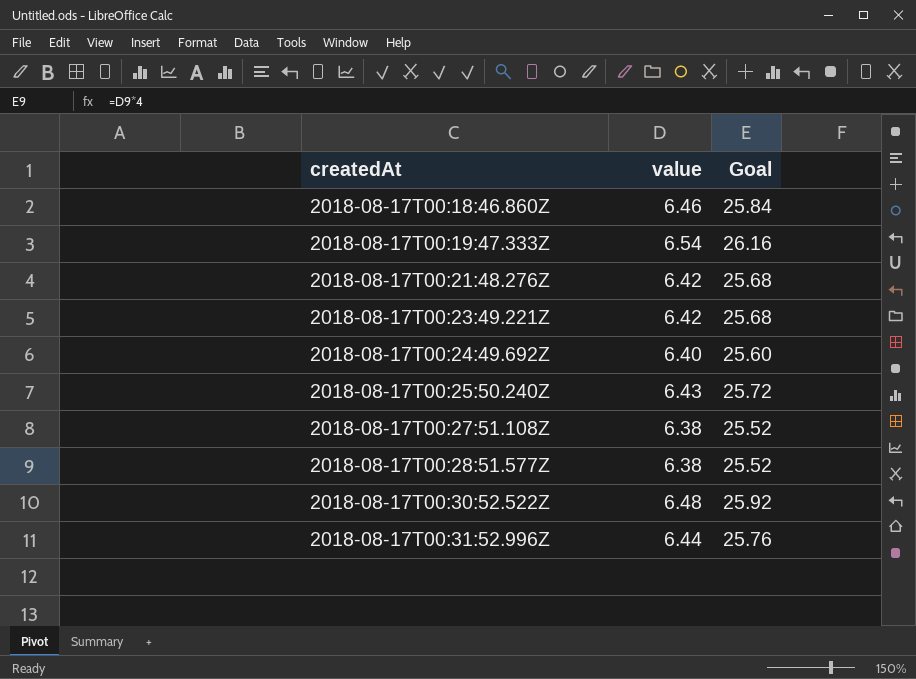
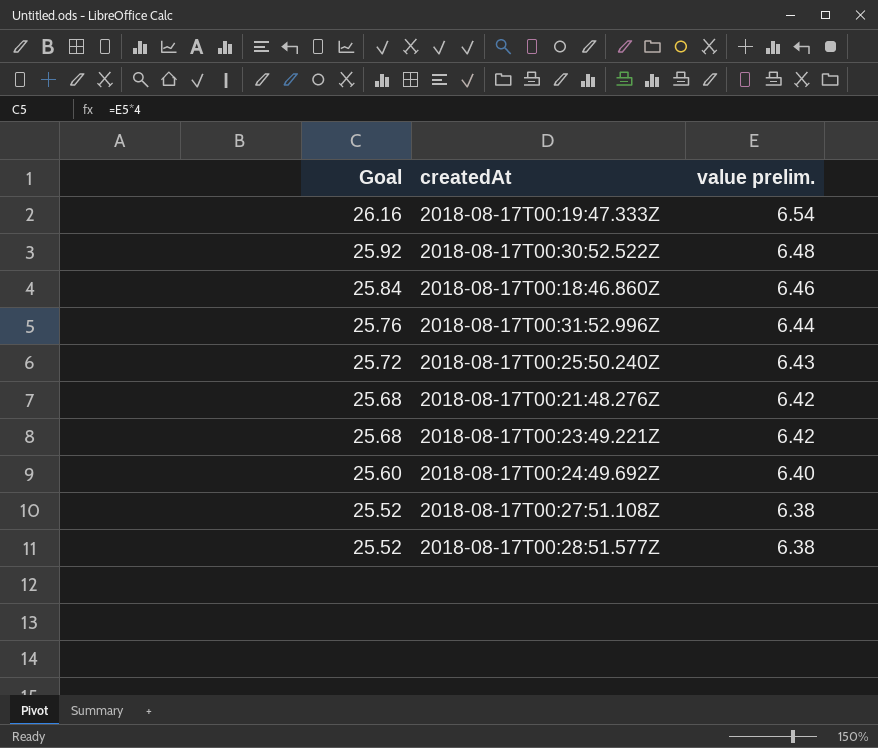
row order: createdAt ascending -> Goal descending
column Goal | position: 3 -> 1
column name: value -> value prelim.

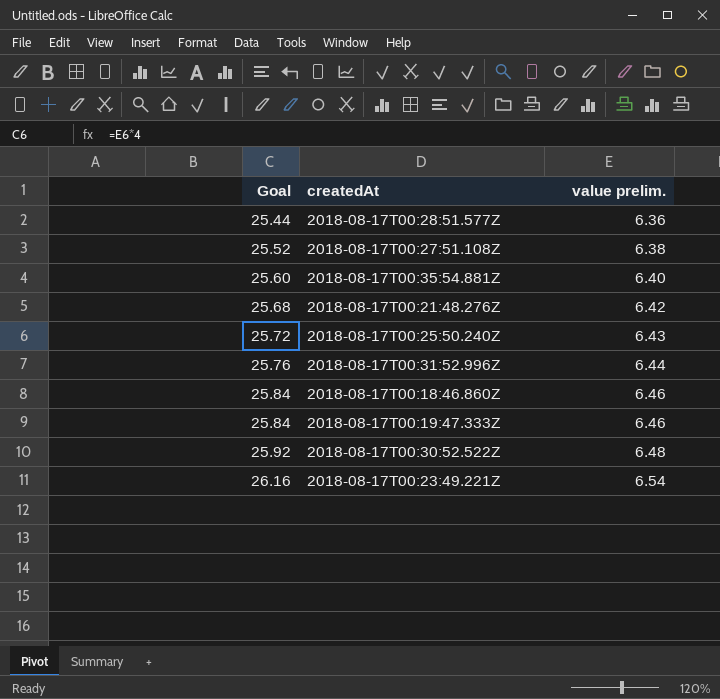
row order: Goal descending -> Goal ascending
row 2018-08-17T00:24:49.692Z: 25.60 | 6.40 -> none
2018-08-17T00:28:51.577Z | Goal: 25.52 -> 25.44
2018-08-17T00:28:51.577Z | value prelim.: 6.38 -> 6.36
row 2018-08-17T00:35:54.881Z: none -> 25.60 | 6.40
2018-08-17T00:19:47.333Z | Goal: 26.16 -> 25.84
2018-08-17T00:19:47.333Z | value prelim.: 6.54 -> 6.46
2018-08-17T00:23:49.221Z | Goal: 25.68 -> 26.16
2018-08-17T00:23:49.221Z | value prelim.: 6.42 -> 6.54

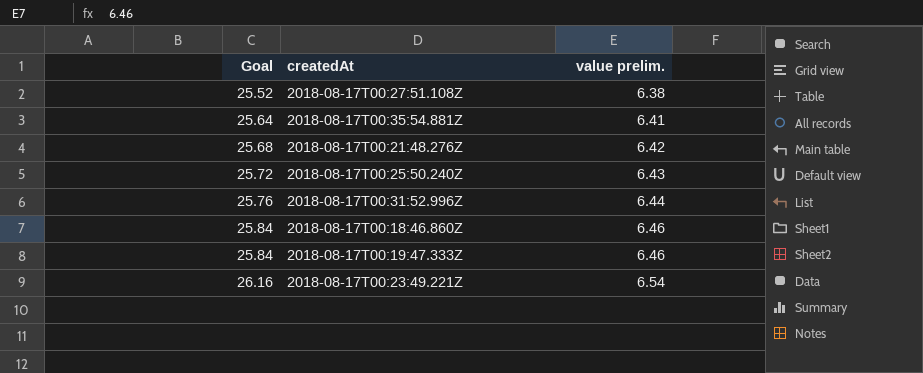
row 2018-08-17T00:28:51.577Z: 25.44 | 6.36 -> none
row 2018-08-17T00:30:52.522Z: 25.92 | 6.48 -> none
2018-08-17T00:35:54.881Z | Goal: 25.60 -> 25.64
2018-08-17T00:35:54.881Z | value prelim.: 6.40 -> 6.41

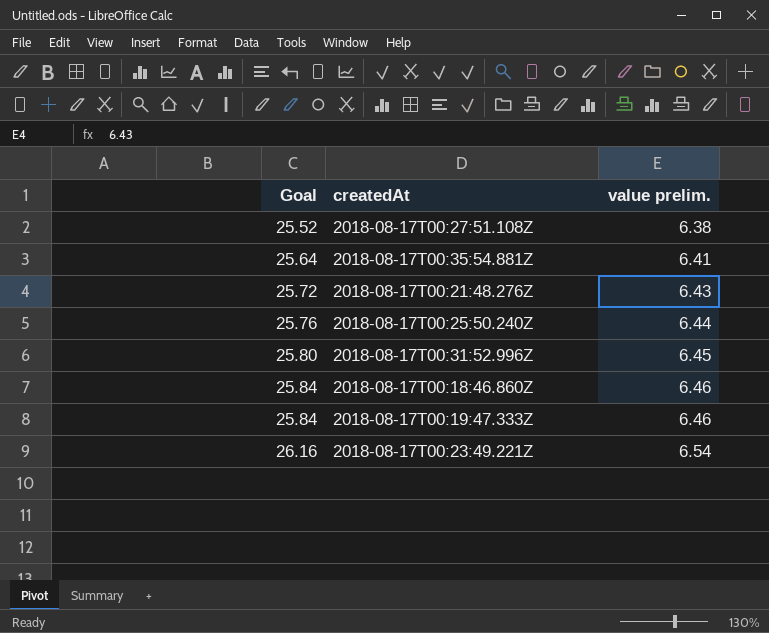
2018-08-17T00:21:48.276Z | Goal: 25.68 -> 25.72
2018-08-17T00:21:48.276Z | value prelim.: 6.42 -> 6.43
2018-08-17T00:25:50.240Z | Goal: 25.72 -> 25.76
2018-08-17T00:25:50.240Z | value prelim.: 6.43 -> 6.44
2018-08-17T00:31:52.996Z | Goal: 25.76 -> 25.80
2018-08-17T00:31:52.996Z | value prelim.: 6.44 -> 6.45

